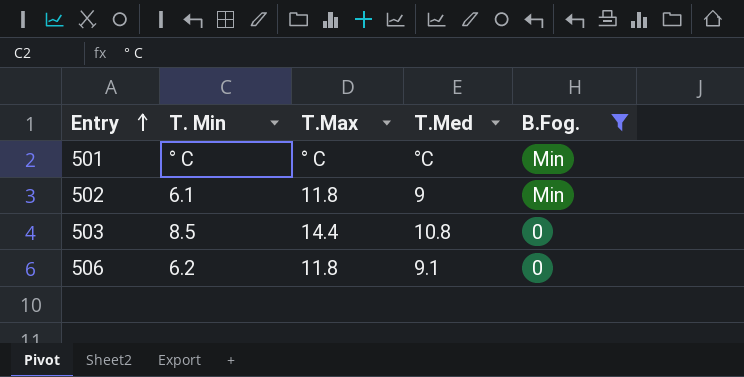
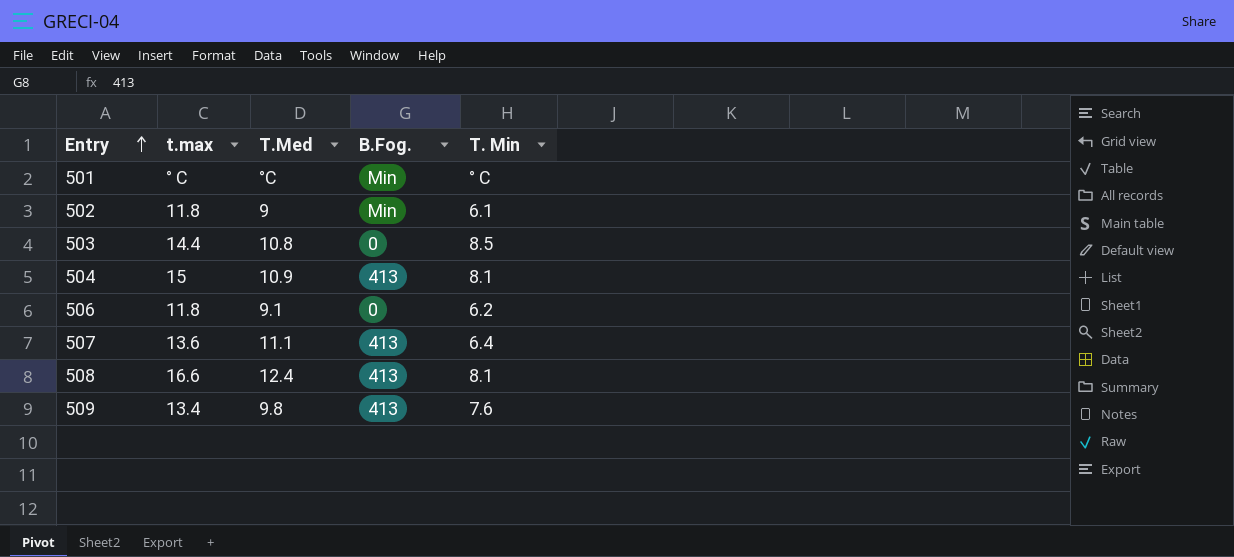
filter: B.Fog. != 413 -> none
column name: T.Max -> t.max
column T. Min | position: 2 -> 5

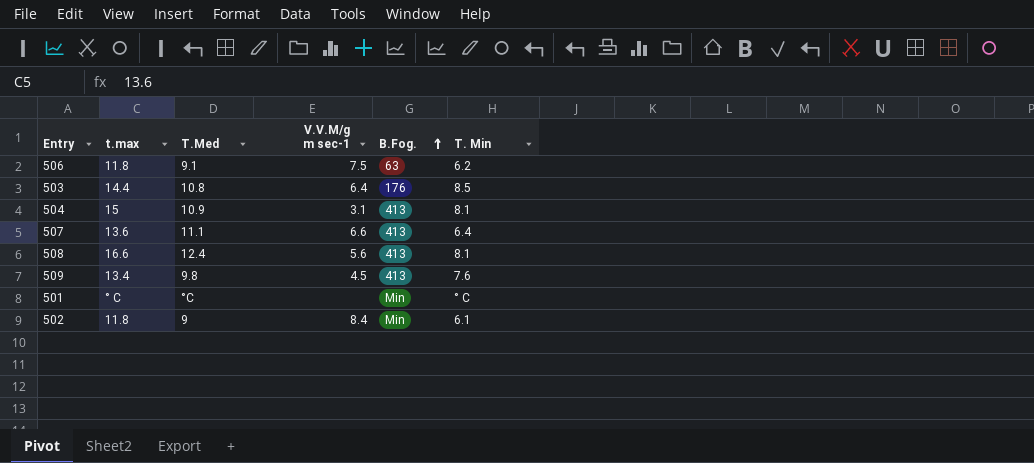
row order: Entry ascending -> B.Fog. ascending
column V.V.M/g m sec-1 | position: none -> 4
506 | B.Fog.: 0 -> 63
503 | B.Fog.: 0 -> 176

